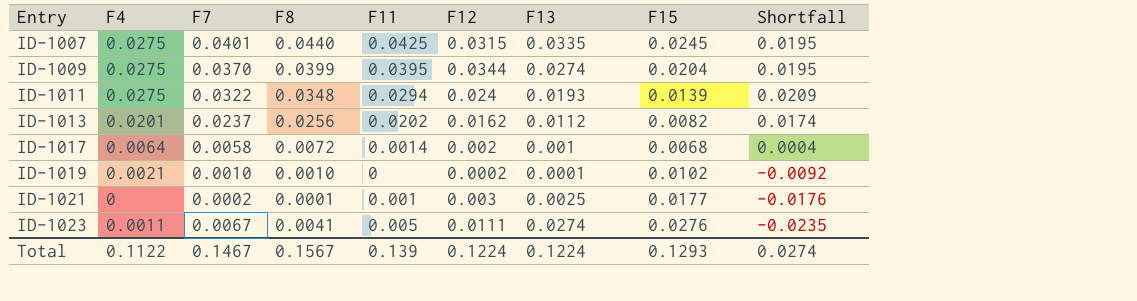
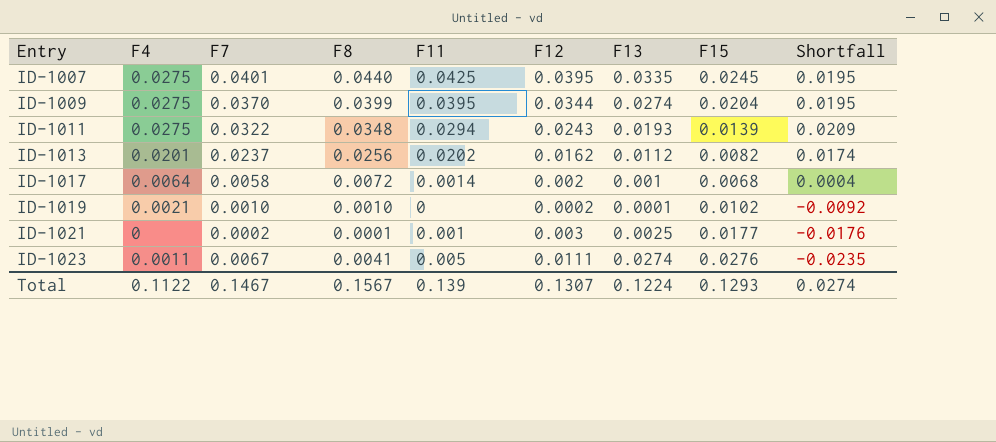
ID-1007 | F12: 0.0315 -> 0.0395
ID-1011 | F12: 0.024 -> 0.0243
Total | F12: 0.1224 -> 0.1307

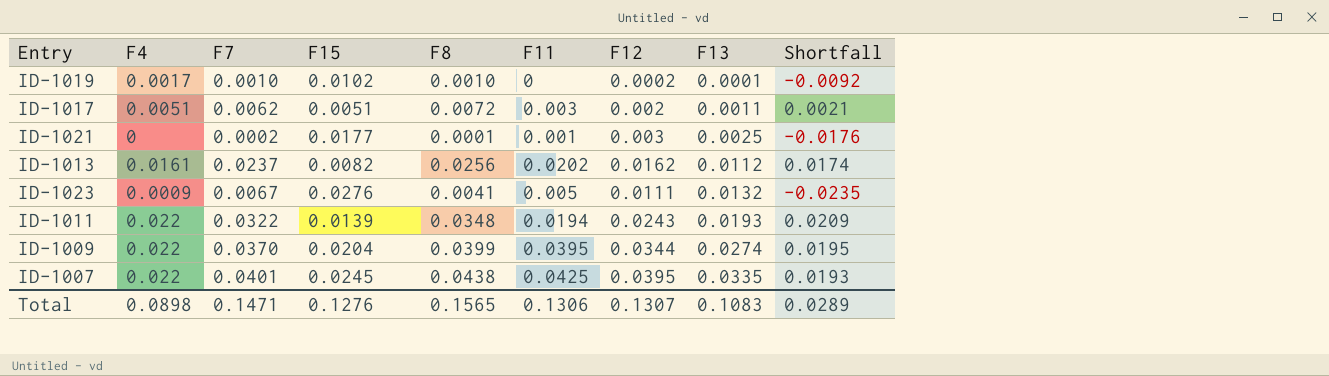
row order: Entry ascending -> F13 ascending
column F15 | position: 8 -> 4
ID-1019 | F4: 0.0021 -> 0.0017
ID-1017 | F4: 0.0064 -> 0.0051
ID-1017 | F7: 0.0058 -> 0.0062
ID-1017 | F15: 0.0068 -> 0.0051
ID-1017 | F11: 0.0014 -> 0.003
ID-1017 | F13: 0.001 -> 0.0011
ID-1017 | Shortfall: 0.0004 -> 0.0021
ID-1013 | F4: 0.0201 -> 0.0161
ID-1023 | F4: 0.0011 -> 0.0009
ID-1023 | F13: 0.0274 -> 0.0132
ID-1011 | F4: 0.0275 -> 0.022
ID-1011 | F11: 0.0294 -> 0.0194
ID-1009 | F4: 0.0275 -> 0.022
ID-1007 | F4: 0.0275 -> 0.022
ID-1007 | F8: 0.0440 -> 0.0438
ID-1007 | Shortfall: 0.0195 -> 0.0193
Total | F4: 0.1122 -> 0.0898
Total | F7: 0.1467 -> 0.1471
Total | F15: 0.1293 -> 0.1276
Total | F8: 0.1567 -> 0.1565
Total | F11: 0.139 -> 0.1306
Total | F13: 0.1224 -> 0.1083
Total | Shortfall: 0.0274 -> 0.0289

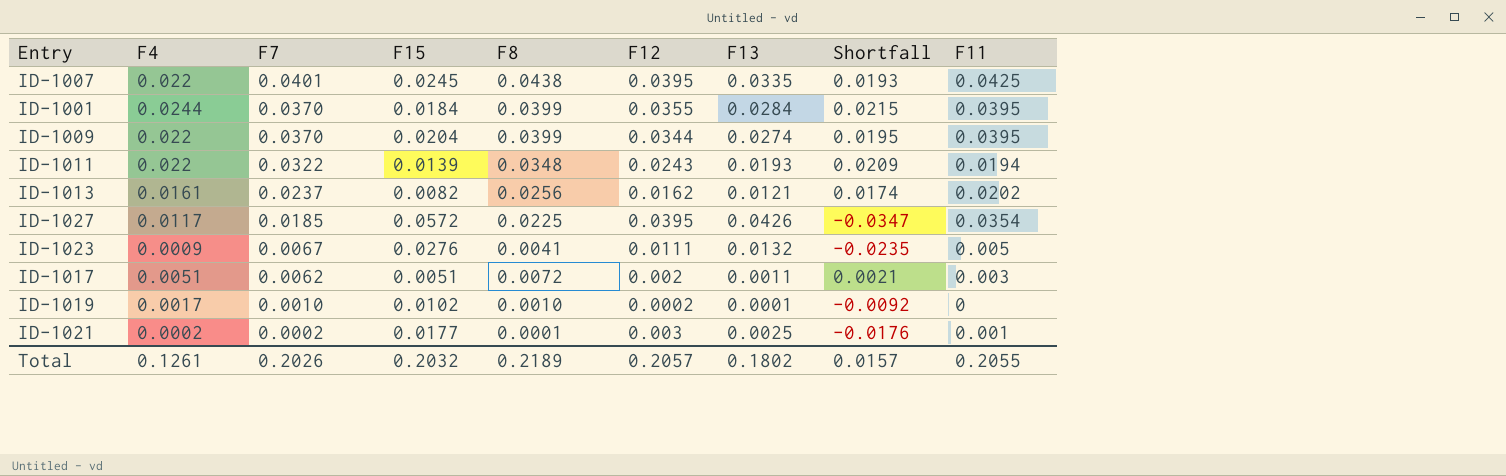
row order: F13 ascending -> F7 descending
column F11 | position: 6 -> 9
row ID-1001: none -> 0.0244 | 0.0370 | 0.0184 | 0.0399 | 0.0355 | 0.0284 | 0.0215 | 0.0395
ID-1013 | F13: 0.0112 -> 0.0121
row ID-1027: none -> 0.0117 | 0.0185 | 0.0572 | 0.0225 | 0.0395 | 0.0426 | -0.0347 | 0.0354
ID-1021 | F4: 0 -> 0.0002
Total | F4: 0.0898 -> 0.1261
Total | F7: 0.1471 -> 0.2026
Total | F15: 0.1276 -> 0.2032
Total | F8: 0.1565 -> 0.2189
Total | F12: 0.1307 -> 0.2057
Total | F13: 0.1083 -> 0.1802
Total | Shortfall: 0.0289 -> 0.0157
Total | F11: 0.1306 -> 0.2055

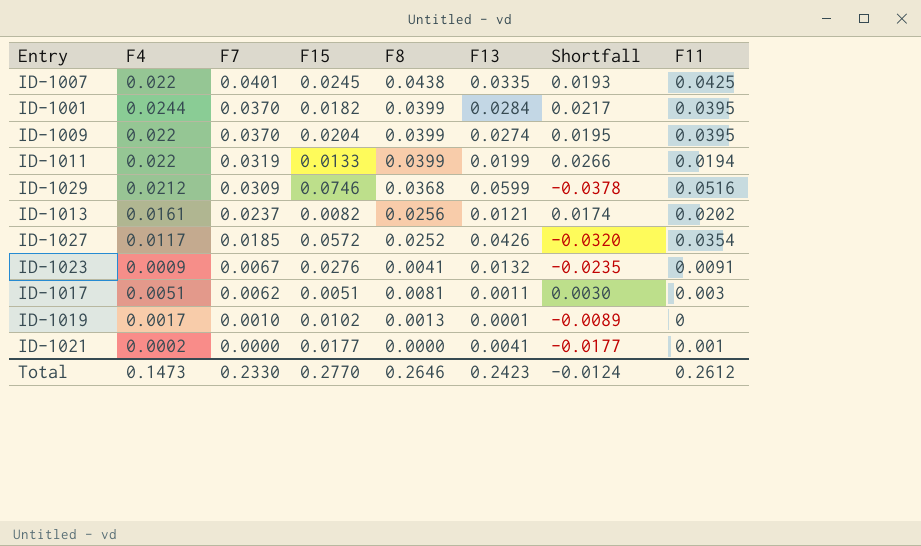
column F12 | position: 6 -> none
ID-1001 | F15: 0.0184 -> 0.0182
ID-1001 | Shortfall: 0.0215 -> 0.0217
ID-1011 | F7: 0.0322 -> 0.0319
ID-1011 | F15: 0.0139 -> 0.0133
ID-1011 | F8: 0.0348 -> 0.0399
ID-1011 | F13: 0.0193 -> 0.0199
ID-1011 | Shortfall: 0.0209 -> 0.0266
row ID-1029: none -> 0.0212 | 0.0309 | 0.0746 | 0.0368 | 0.0599 | -0.0378 | 0.0516
ID-1027 | F8: 0.0225 -> 0.0252
ID-1027 | Shortfall: -0.0347 -> -0.0320
ID-1023 | F11: 0.005 -> 0.0091
ID-1017 | F8: 0.0072 -> 0.0081
ID-1017 | Shortfall: 0.0021 -> 0.0030
ID-1019 | F8: 0.0010 -> 0.0013
ID-1019 | Shortfall: -0.0092 -> -0.0089
ID-1021 | F7: 0.0002 -> 0.0000
ID-1021 | F8: 0.0001 -> 0.0000
ID-1021 | F13: 0.0025 -> 0.0041
ID-1021 | Shortfall: -0.0176 -> -0.0177
Total | F4: 0.1261 -> 0.1473
Total | F7: 0.2026 -> 0.2330
Total | F15: 0.2032 -> 0.2770
Total | F8: 0.2189 -> 0.2646
Total | F13: 0.1802 -> 0.2423
Total | Shortfall: 0.0157 -> -0.0124
Total | F11: 0.2055 -> 0.2612

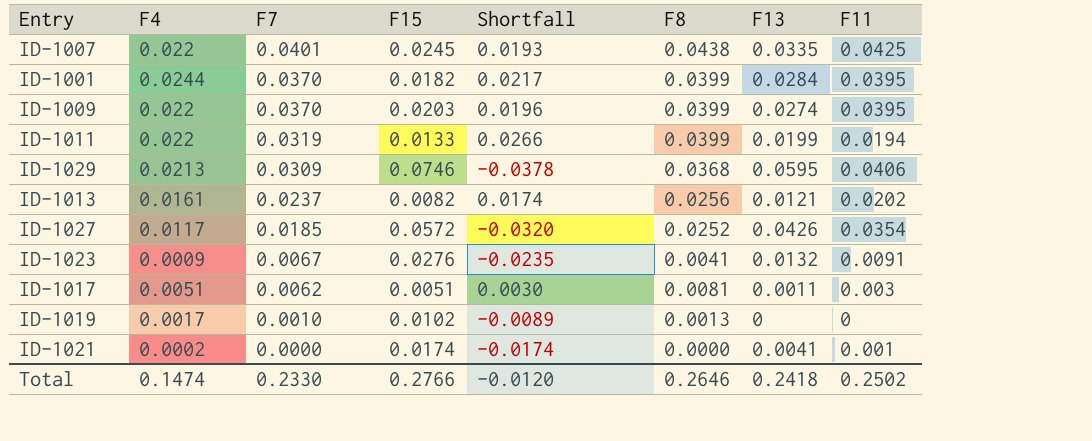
column Shortfall | position: 7 -> 5
ID-1009 | F15: 0.0204 -> 0.0203
ID-1009 | Shortfall: 0.0195 -> 0.0196
ID-1029 | F4: 0.0212 -> 0.0213
ID-1029 | F13: 0.0599 -> 0.0595
ID-1029 | F11: 0.0516 -> 0.0406
ID-1019 | F13: 0.0001 -> 0
ID-1021 | F15: 0.0177 -> 0.0174
ID-1021 | Shortfall: -0.0177 -> -0.0174
Total | F4: 0.1473 -> 0.1474
Total | F15: 0.2770 -> 0.2766
Total | Shortfall: -0.0124 -> -0.0120
Total | F13: 0.2423 -> 0.2418
Total | F11: 0.2612 -> 0.2502

